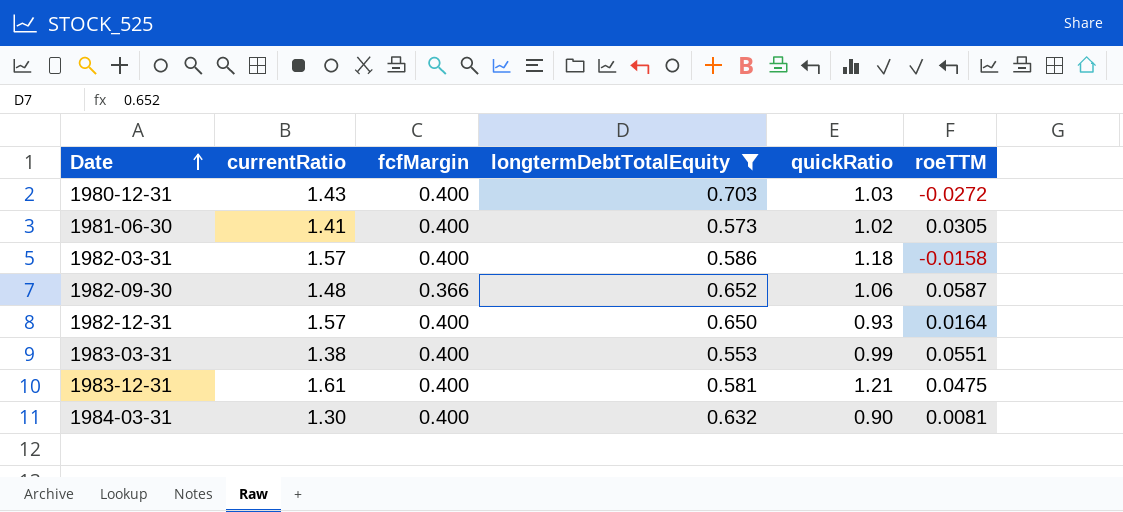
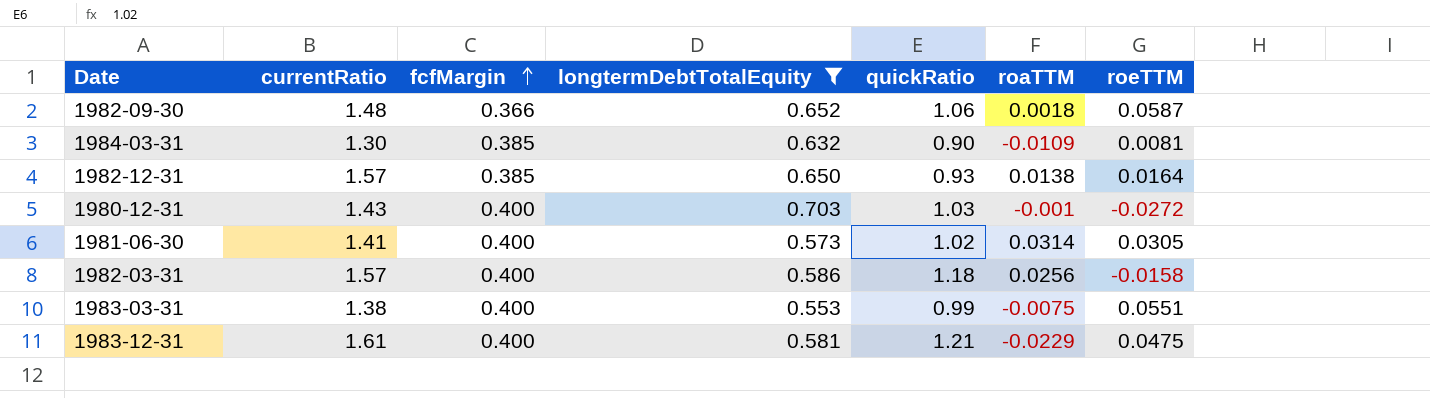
row order: Date ascending -> fcfMargin ascending
column roaTTM | position: none -> 6
1984-03-31 | fcfMargin: 0.400 -> 0.385
1982-12-31 | fcfMargin: 0.400 -> 0.385

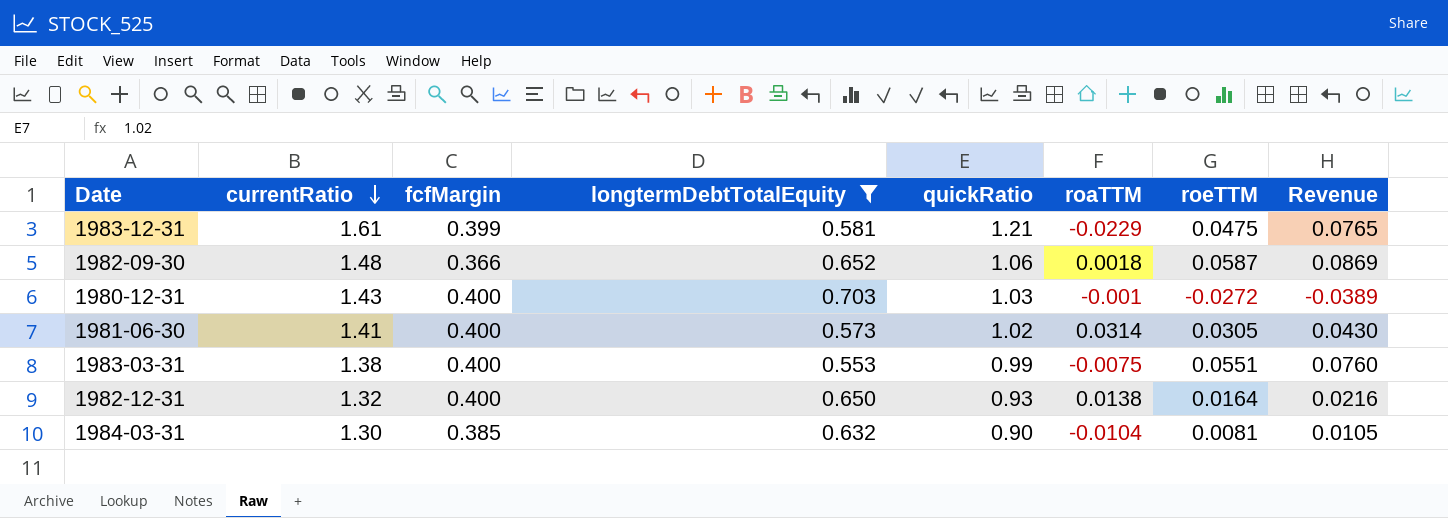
row order: fcfMargin ascending -> currentRatio descending
column Revenue | formula: none -> [currentRatio] * [roeTTM]
row 1982-03-31: 1.57 | 0.400 | 0.586 | 1.18 | 0.0256 | -0.0158 -> none
1983-12-31 | fcfMargin: 0.400 -> 0.399
1982-12-31 | currentRatio: 1.57 -> 1.32
1982-12-31 | fcfMargin: 0.385 -> 0.400
1984-03-31 | roaTTM: -0.0109 -> -0.0104

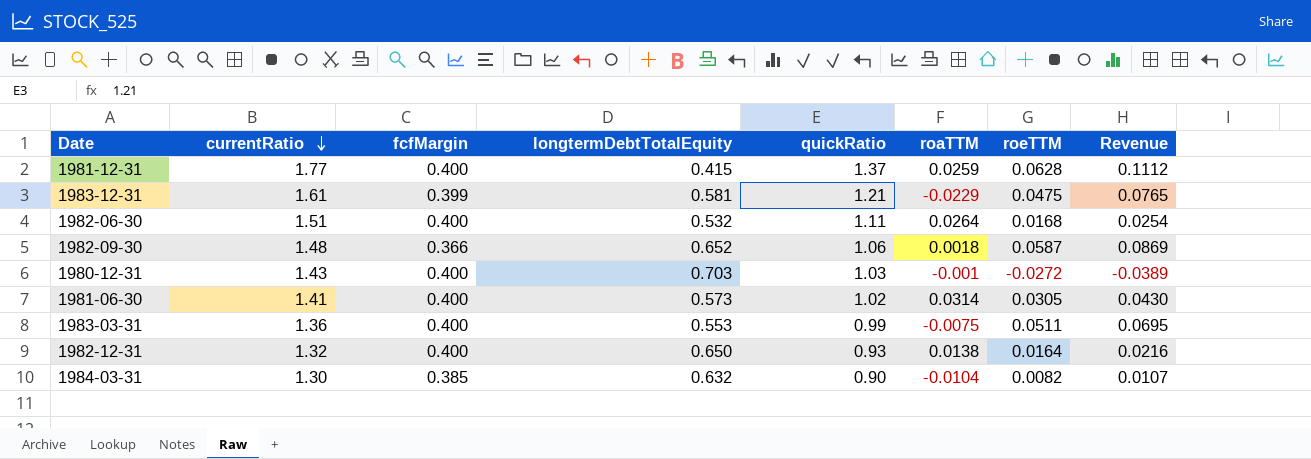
filter: longtermDebtTotalEquity >= 0.553 -> none
1983-03-31 | currentRatio: 1.38 -> 1.36
1983-03-31 | roeTTM: 0.0551 -> 0.0511
1983-03-31 | Revenue: 0.0760 -> 0.0695
1984-03-31 | roeTTM: 0.0081 -> 0.0082
1984-03-31 | Revenue: 0.0105 -> 0.0107

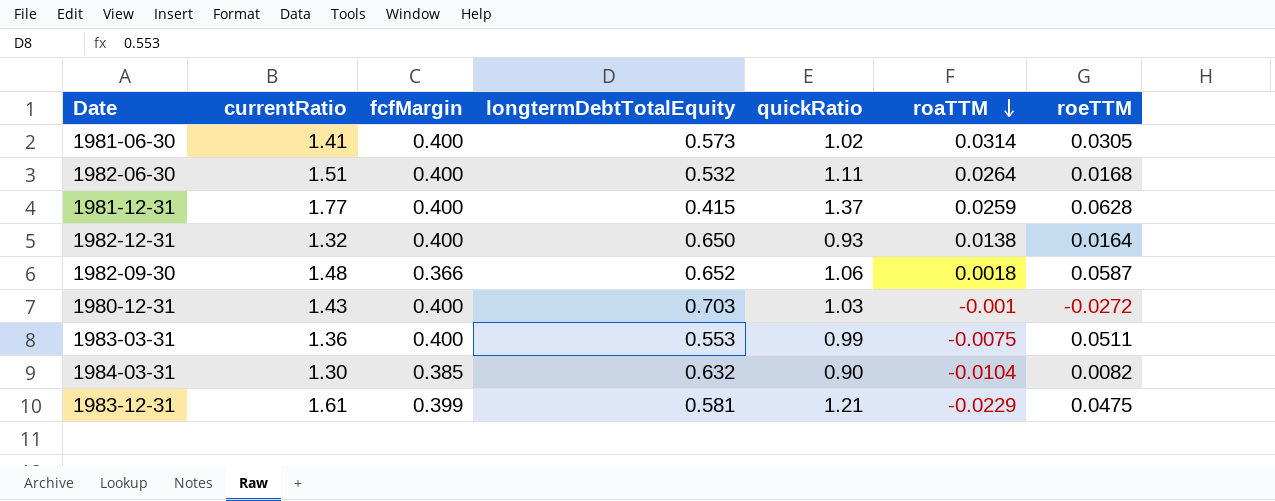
row order: currentRatio descending -> roaTTM descending
column Revenue | formula: [currentRatio] * [roeTTM] -> none

